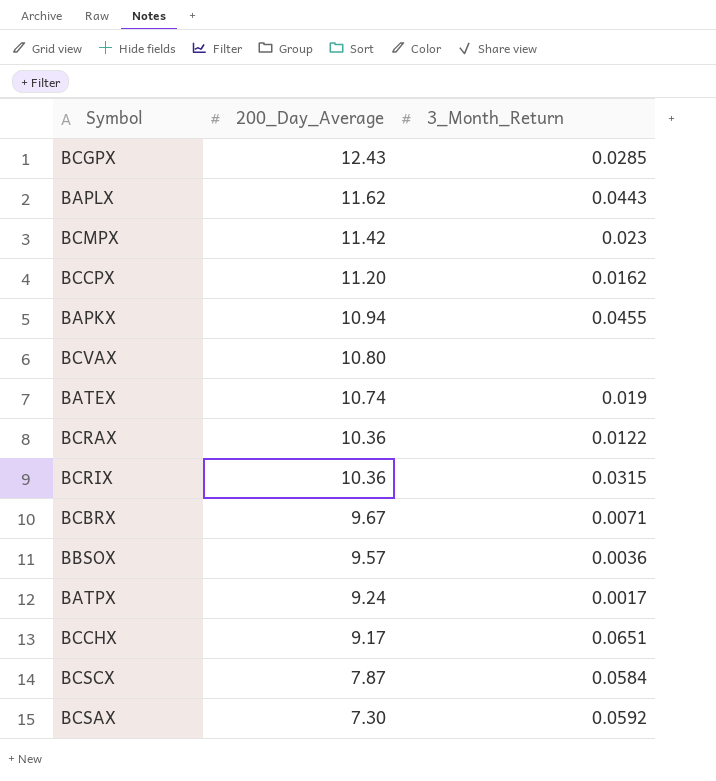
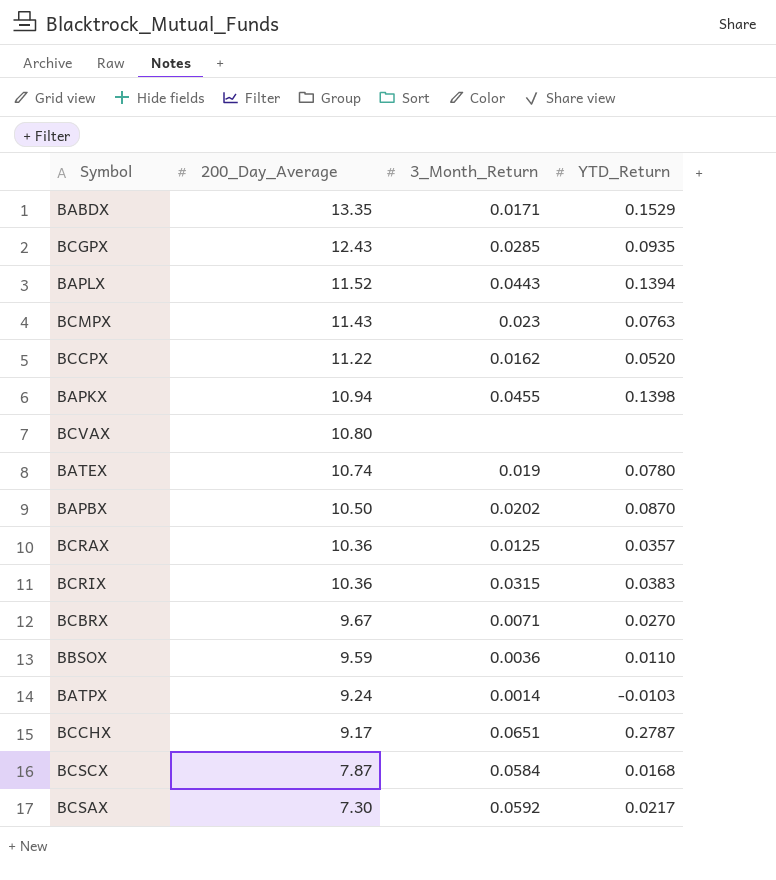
column YTD_Return | position: none -> 4
row BABDX: none -> 13.35 | 0.0171 | 0.1529
BAPLX | 200_Day_Average: 11.62 -> 11.52
BCMPX | 200_Day_Average: 11.42 -> 11.43
BCCPX | 200_Day_Average: 11.20 -> 11.22
row BAPBX: none -> 10.50 | 0.0202 | 0.0870
BCRAX | 3_Month_Return: 0.0122 -> 0.0125
BBSOX | 200_Day_Average: 9.57 -> 9.59
BATPX | 3_Month_Return: 0.0017 -> 0.0014

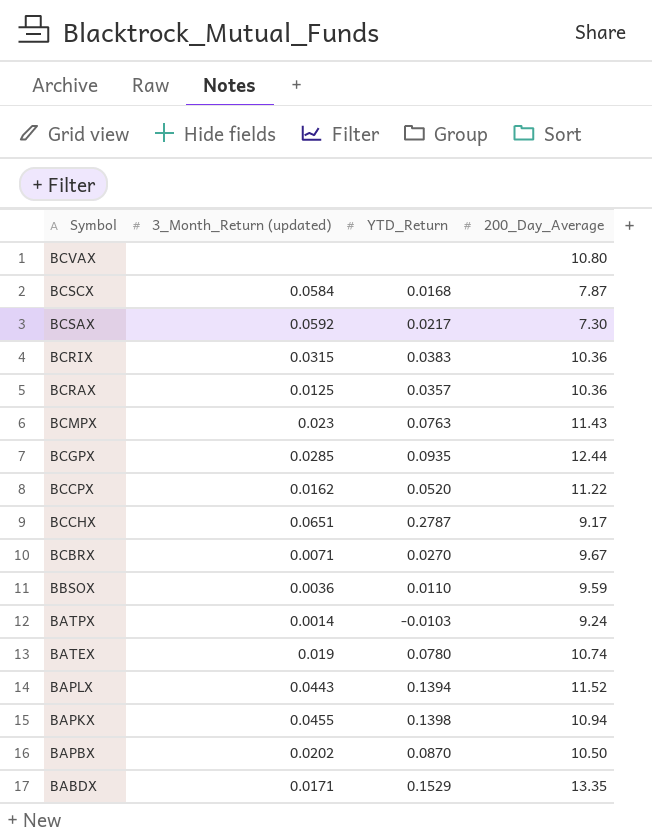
row order: 200_Day_Average descending -> Symbol descending
column name: 3_Month_Return -> 3_Month_Return (updated)
column 200_Day_Average | position: 2 -> 4
BCGPX | 200_Day_Average: 12.43 -> 12.44

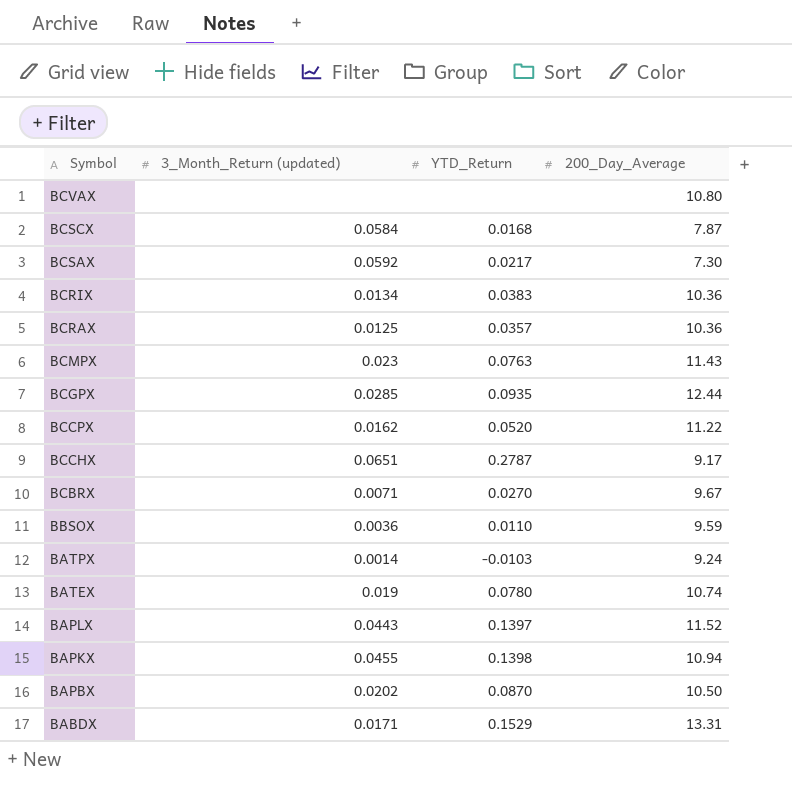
BCRIX | 3_Month_Return (updated): 0.0315 -> 0.0134
BAPLX | YTD_Return: 0.1394 -> 0.1397
BABDX | 200_Day_Average: 13.35 -> 13.31

